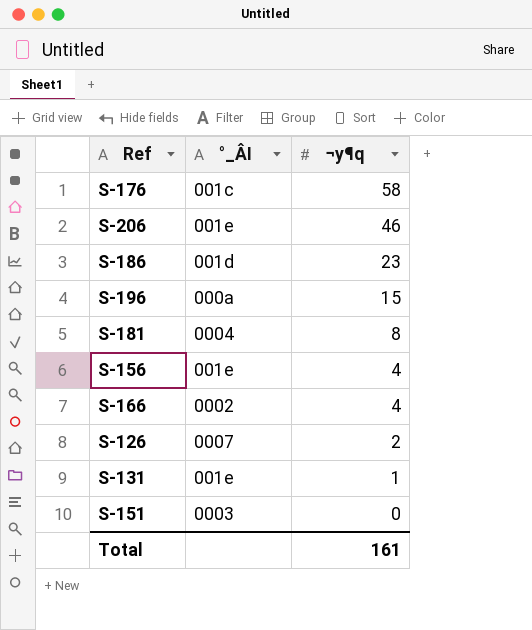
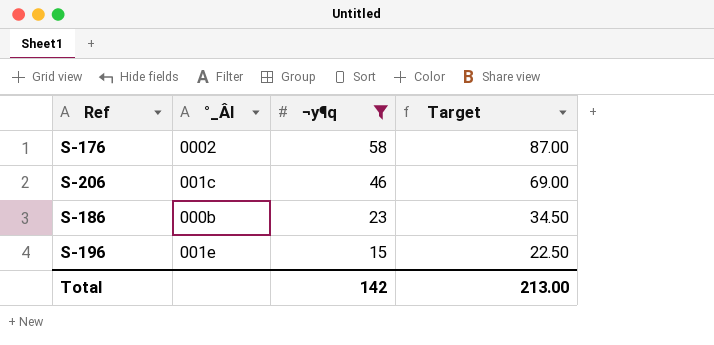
filter: none -> ¬y¶q >= 15
column Target | formula: none -> [¬y¶q] * 1.5
S-176 | °_ÂI: 001c -> 0002
S-206 | °_ÂI: 001e -> 001c
S-186 | °_ÂI: 001d -> 000b
S-196 | °_ÂI: 000a -> 001e
Total | ¬y¶q: 161 -> 142

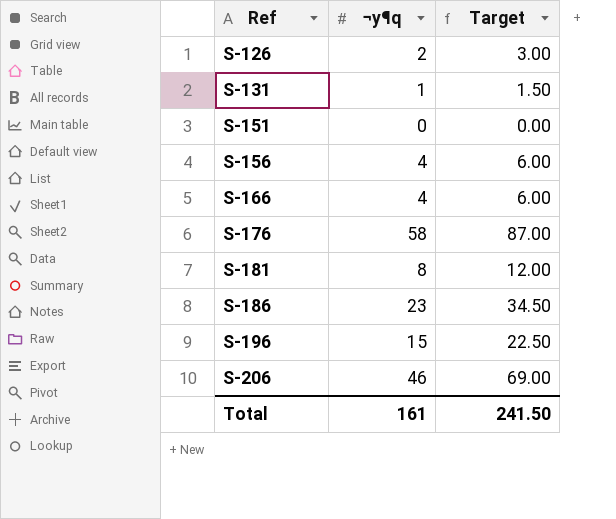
filter: ¬y¶q >= 15 -> none
row order: ¬y¶q descending -> Ref ascending
column °_ÂI | position: 2 -> none
Total | ¬y¶q: 142 -> 161
Total | Target: 213.00 -> 241.50

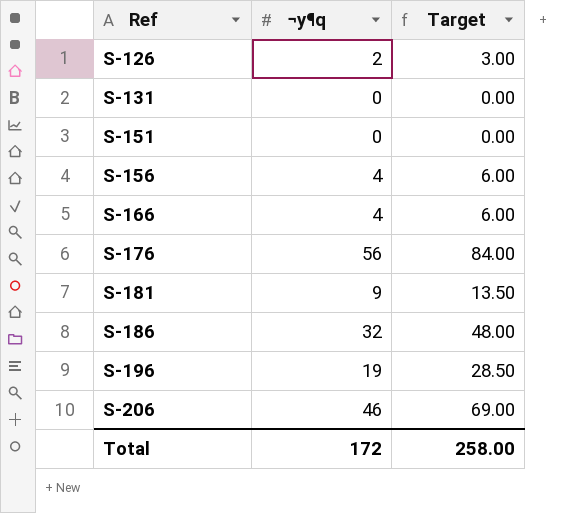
S-131 | ¬y¶q: 1 -> 0
S-131 | Target: 1.50 -> 0.00
S-176 | ¬y¶q: 58 -> 56
S-176 | Target: 87.00 -> 84.00
S-181 | ¬y¶q: 8 -> 9
S-181 | Target: 12.00 -> 13.50
S-186 | ¬y¶q: 23 -> 32
S-186 | Target: 34.50 -> 48.00
S-196 | ¬y¶q: 15 -> 19
S-196 | Target: 22.50 -> 28.50
Total | ¬y¶q: 161 -> 172
Total | Target: 241.50 -> 258.00

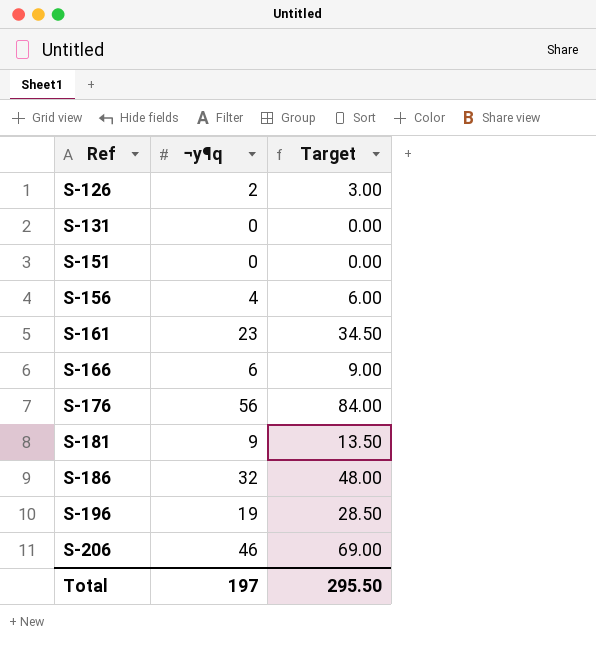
row S-161: none -> 23 | 34.50
S-166 | ¬y¶q: 4 -> 6
S-166 | Target: 6.00 -> 9.00
Total | ¬y¶q: 172 -> 197
Total | Target: 258.00 -> 295.50

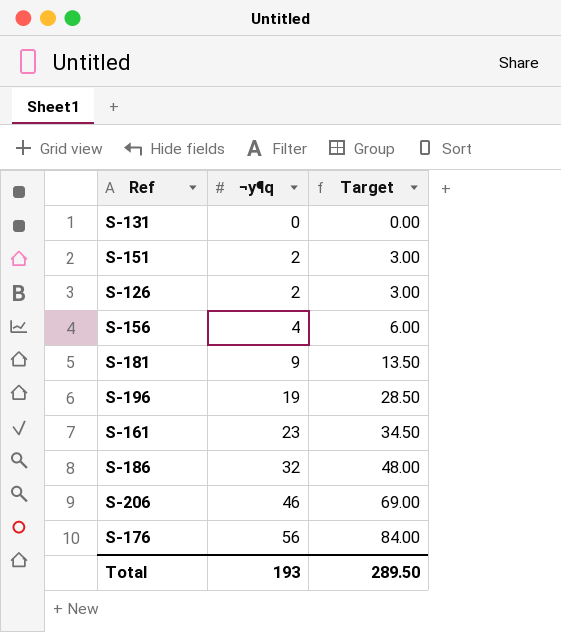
row order: Ref ascending -> ¬y¶q ascending
row S-166: 6 | 9.00 -> none
S-151 | ¬y¶q: 0 -> 2
S-151 | Target: 0.00 -> 3.00
Total | ¬y¶q: 197 -> 193
Total | Target: 295.50 -> 289.50

